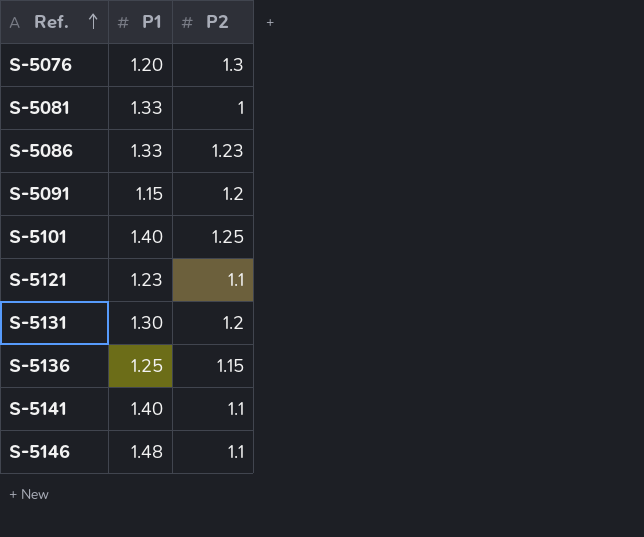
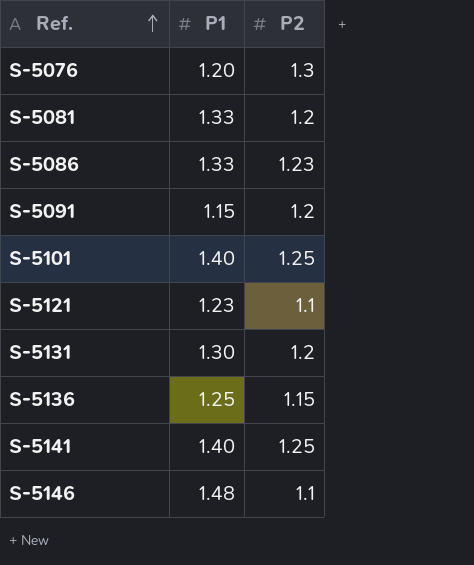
S-5081 | P2: 1 -> 1.2
S-5141 | P2: 1.1 -> 1.25

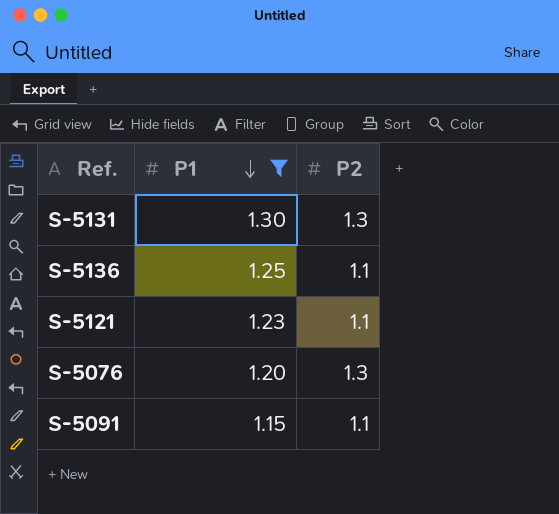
filter: none -> P1 <= 1.30
row order: Ref. ascending -> P1 descending
S-5131 | P2: 1.2 -> 1.3
S-5136 | P2: 1.15 -> 1.1
S-5091 | P2: 1.2 -> 1.1

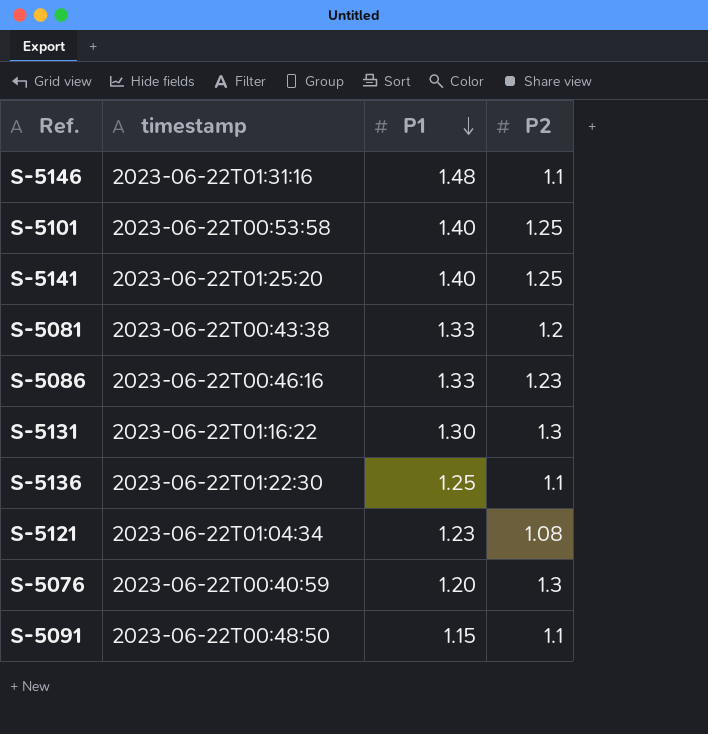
filter: P1 <= 1.30 -> none
column timestamp | position: none -> 2
S-5121 | P2: 1.1 -> 1.08

